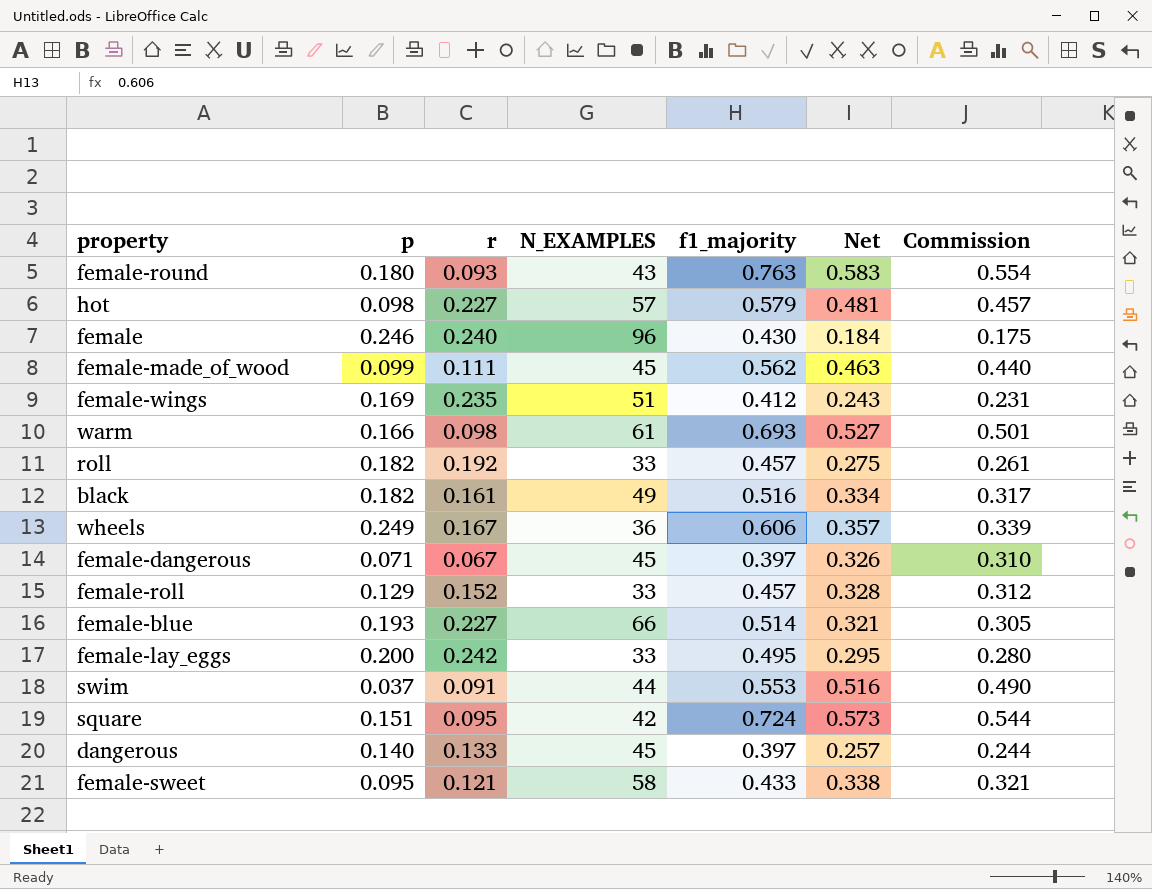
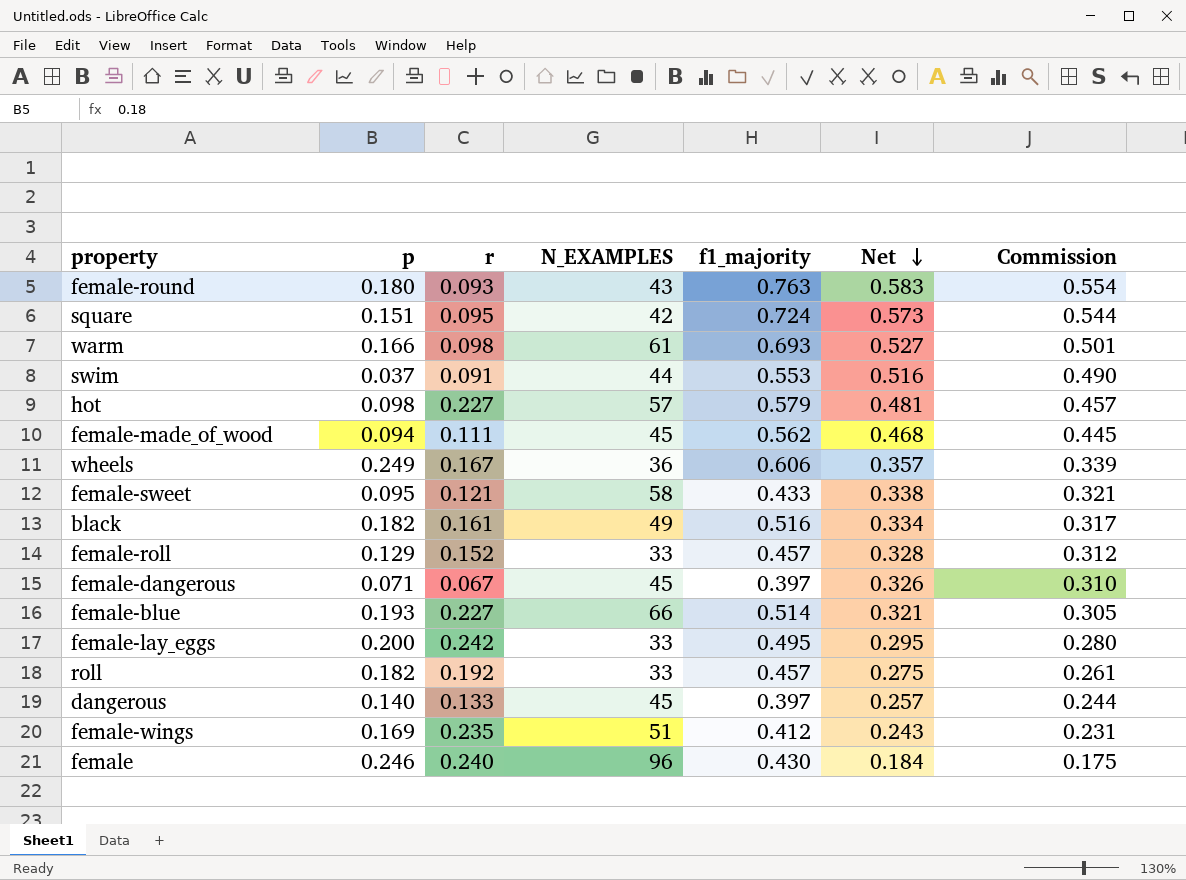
row order: none -> Net descending
female-made_of_wood | p: 0.099 -> 0.094
female-made_of_wood | Net: 0.463 -> 0.468
female-made_of_wood | Commission: 0.440 -> 0.445

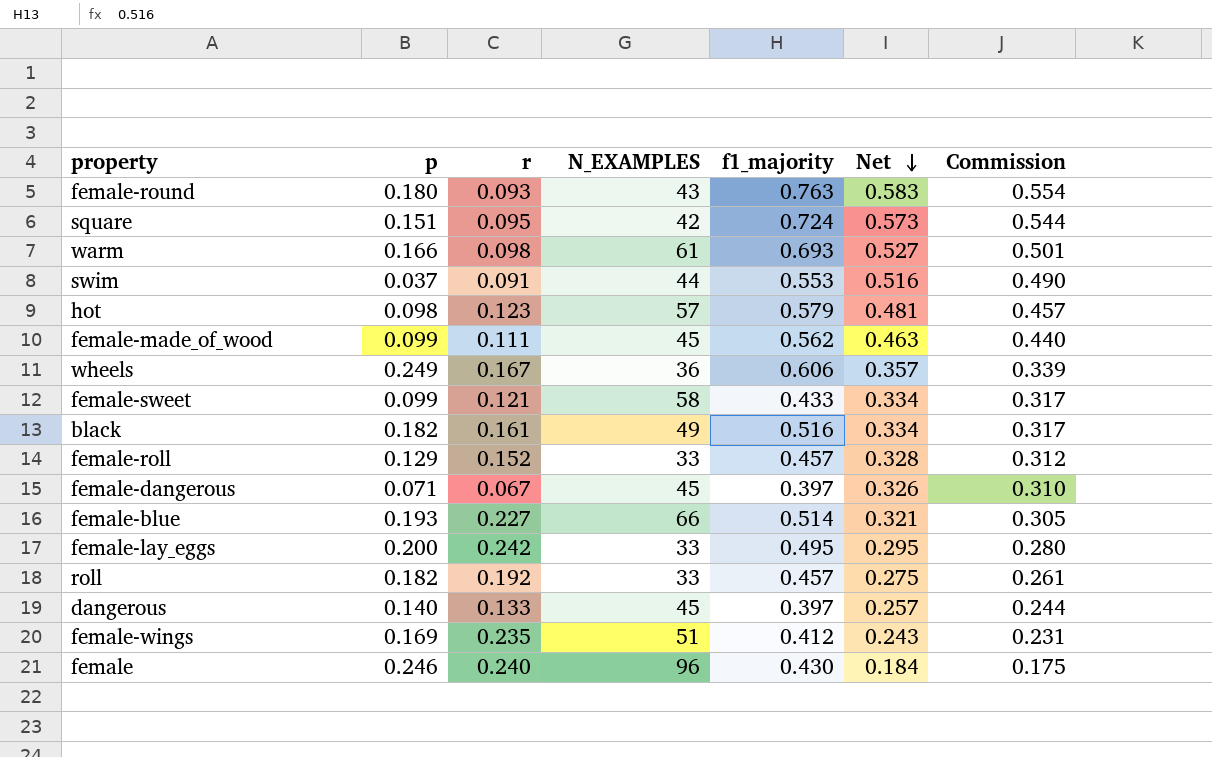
hot | r: 0.227 -> 0.123
female-made_of_wood | p: 0.094 -> 0.099
female-made_of_wood | Net: 0.468 -> 0.463
female-made_of_wood | Commission: 0.445 -> 0.440
female-sweet | p: 0.095 -> 0.099
female-sweet | Net: 0.338 -> 0.334
female-sweet | Commission: 0.321 -> 0.317

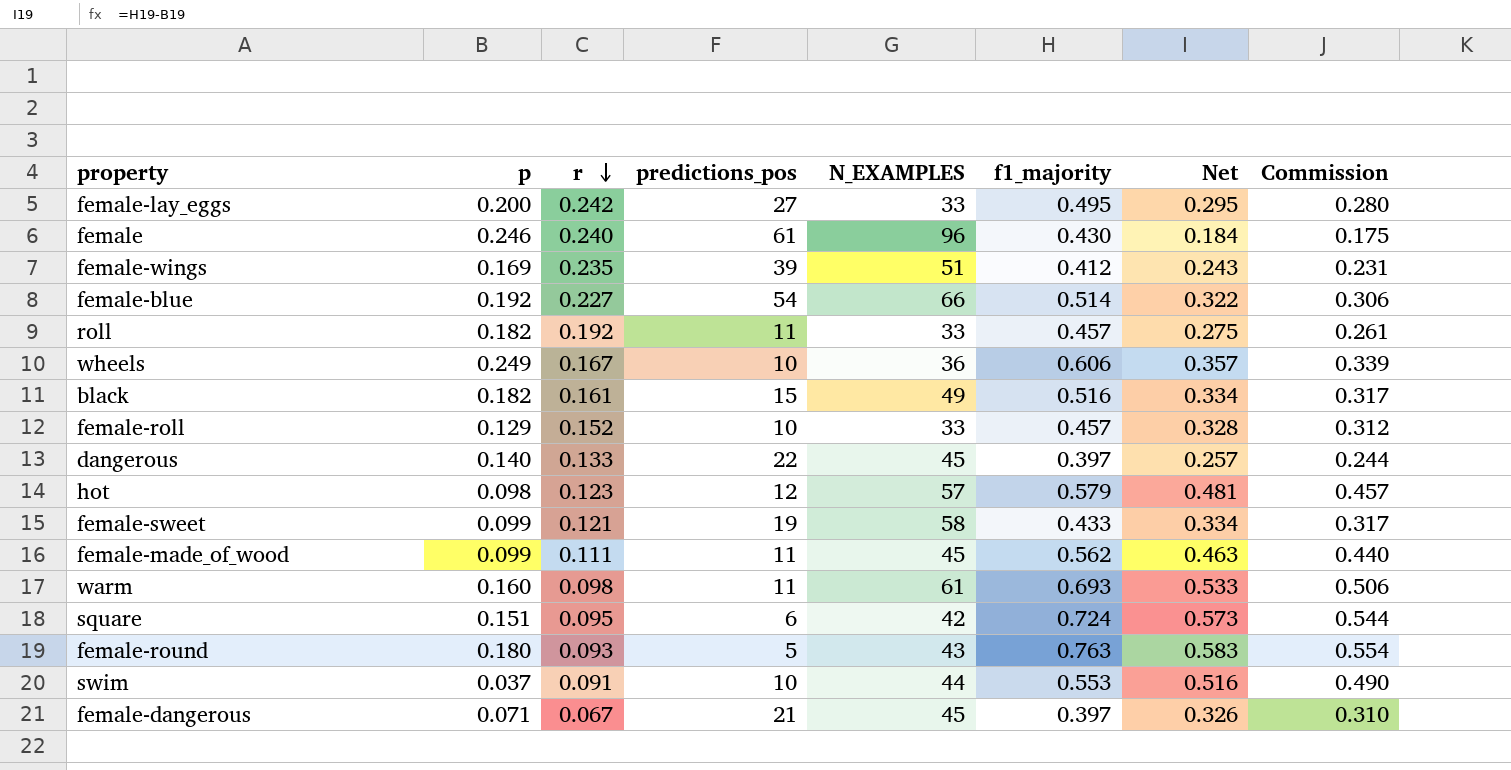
row order: Net descending -> r descending
column predictions_pos | position: none -> 4
female-blue | p: 0.193 -> 0.192
female-blue | Net: 0.321 -> 0.322
female-blue | Commission: 0.305 -> 0.306
warm | p: 0.166 -> 0.160
warm | Net: 0.527 -> 0.533
warm | Commission: 0.501 -> 0.506

